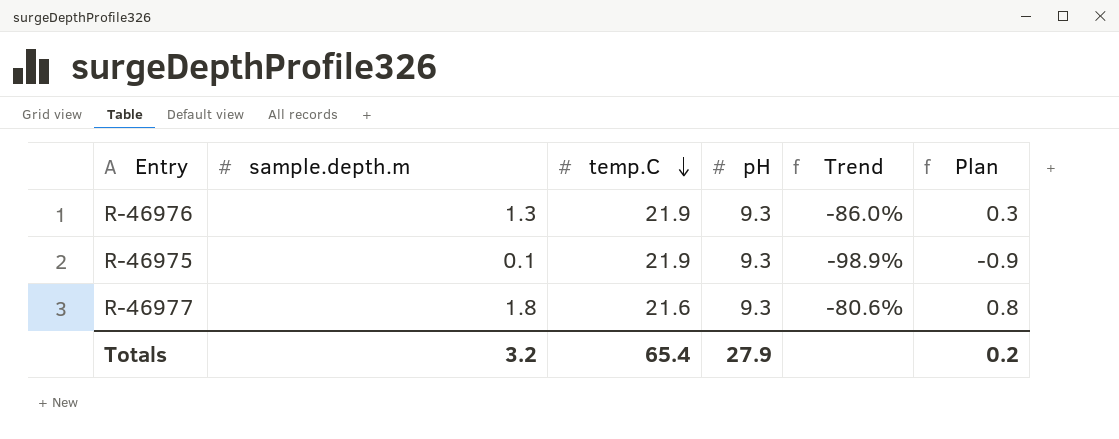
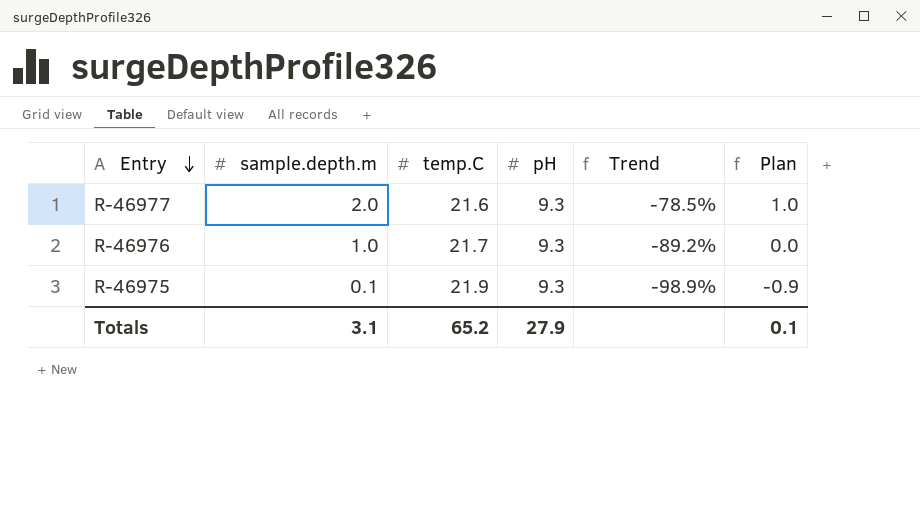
row order: temp.C descending -> Entry descending
R-46977 | sample.depth.m: 1.8 -> 2.0
R-46977 | Trend: -80.6% -> -78.5%
R-46977 | Plan: 0.8 -> 1.0
R-46976 | sample.depth.m: 1.3 -> 1.0
R-46976 | temp.C: 21.9 -> 21.7
R-46976 | Trend: -86.0% -> -89.2%
R-46976 | Plan: 0.3 -> 0.0
Totals | sample.depth.m: 3.2 -> 3.1
Totals | temp.C: 65.4 -> 65.2
Totals | Plan: 0.2 -> 0.1

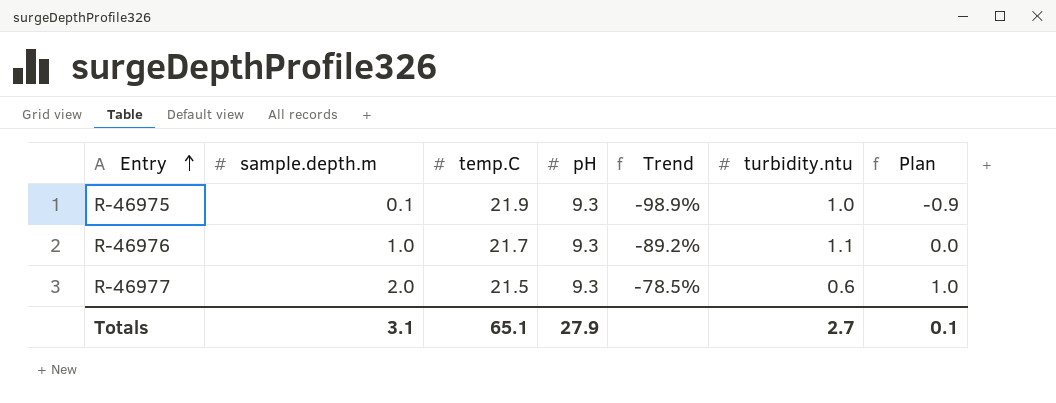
row order: Entry descending -> Entry ascending
column turbidity.ntu | position: none -> 6
R-46977 | temp.C: 21.6 -> 21.5
Totals | temp.C: 65.2 -> 65.1

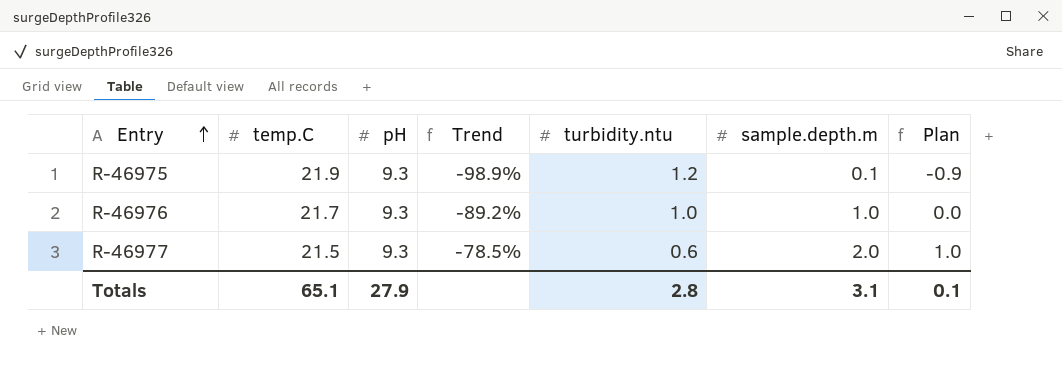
column sample.depth.m | position: 2 -> 6
R-46975 | turbidity.ntu: 1.0 -> 1.2
R-46976 | turbidity.ntu: 1.1 -> 1.0
Totals | turbidity.ntu: 2.7 -> 2.8

